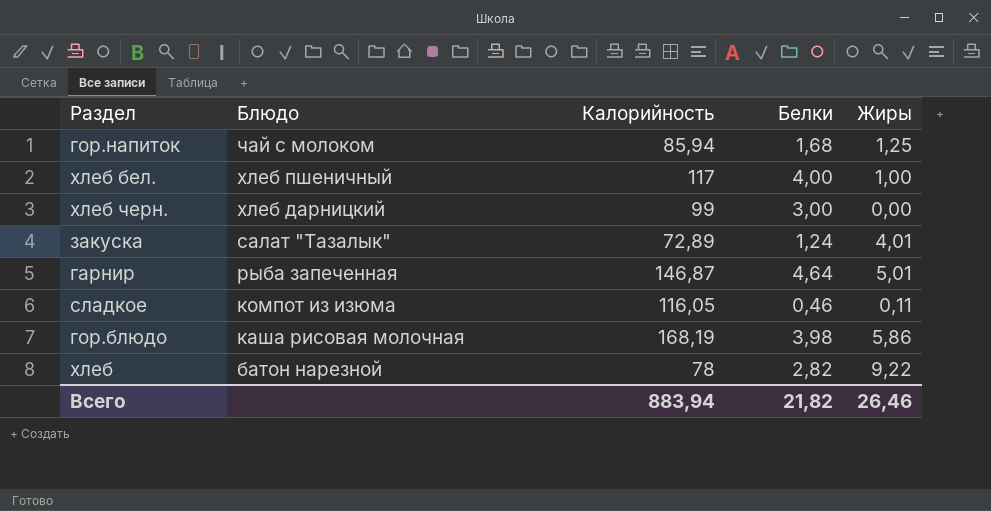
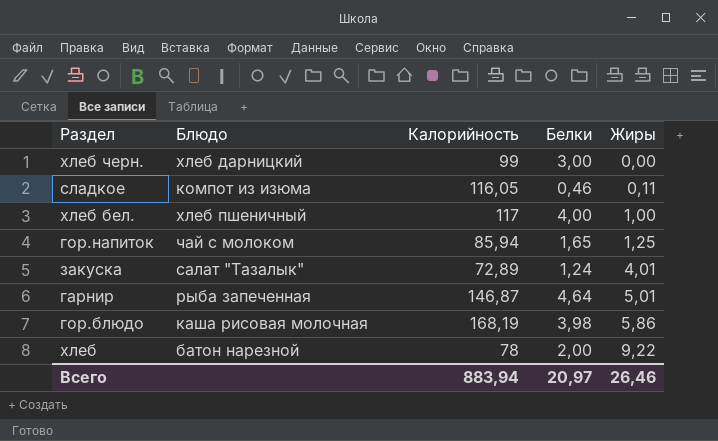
row order: Блюдо descending -> Жиры ascending
гор.напиток | Белки: 1,68 -> 1,65
хлеб | Белки: 2,82 -> 2,00
Всего | Белки: 21,82 -> 20,97

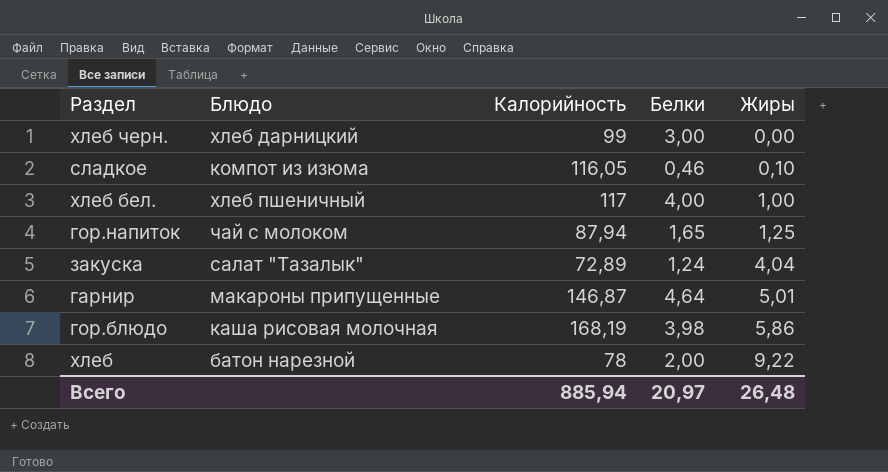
сладкое | Жиры: 0,11 -> 0,10
гор.напиток | Калорийность: 85,94 -> 87,94
закуска | Жиры: 4,01 -> 4,04
гарнир | Блюдо: рыба запеченная -> макароны припущенные
Всего | Калорийность: 883,94 -> 885,94
Всего | Жиры: 26,46 -> 26,48

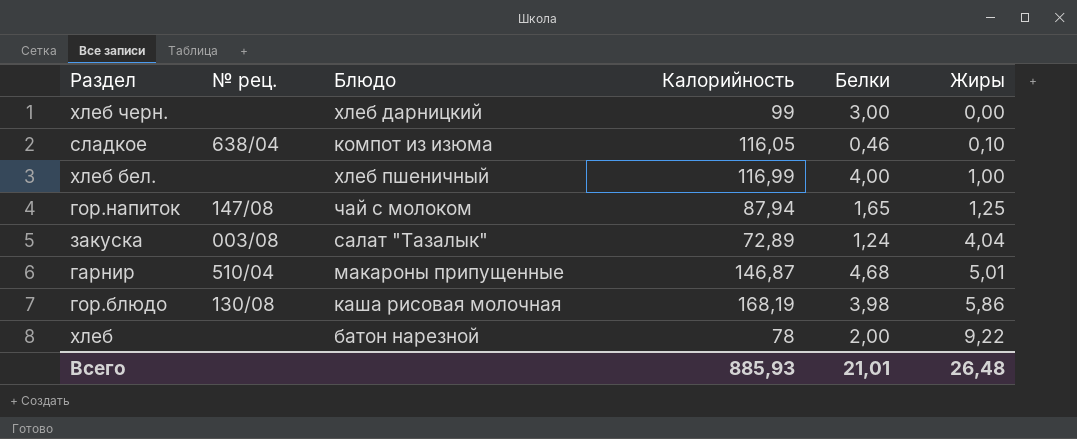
column № рец. | position: none -> 2
хлеб бел. | Калорийность: 117 -> 116,99
гарнир | Белки: 4,64 -> 4,68
Всего | Калорийность: 885,94 -> 885,93
Всего | Белки: 20,97 -> 21,01

